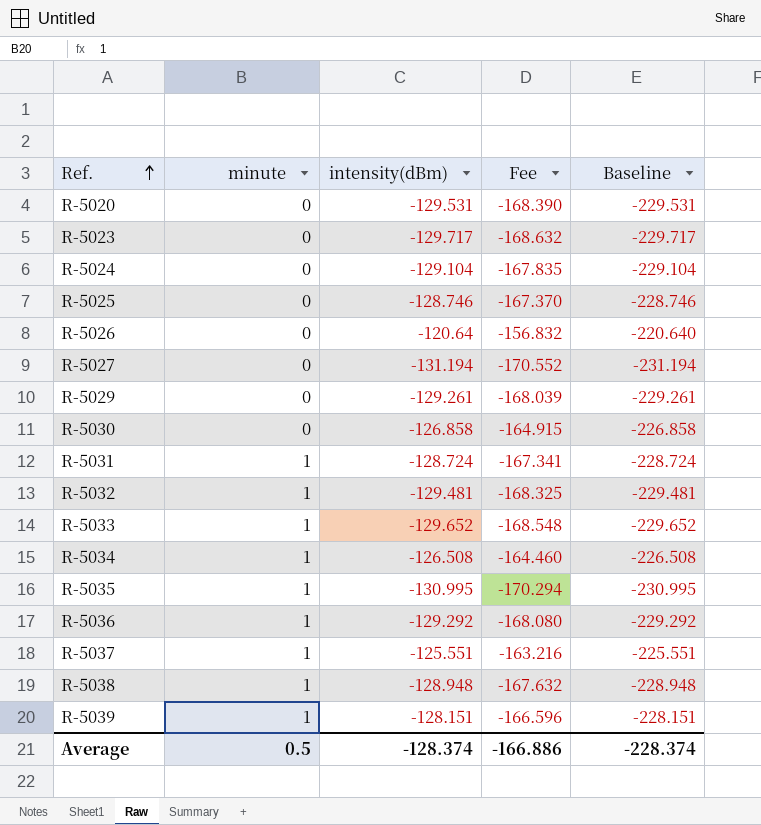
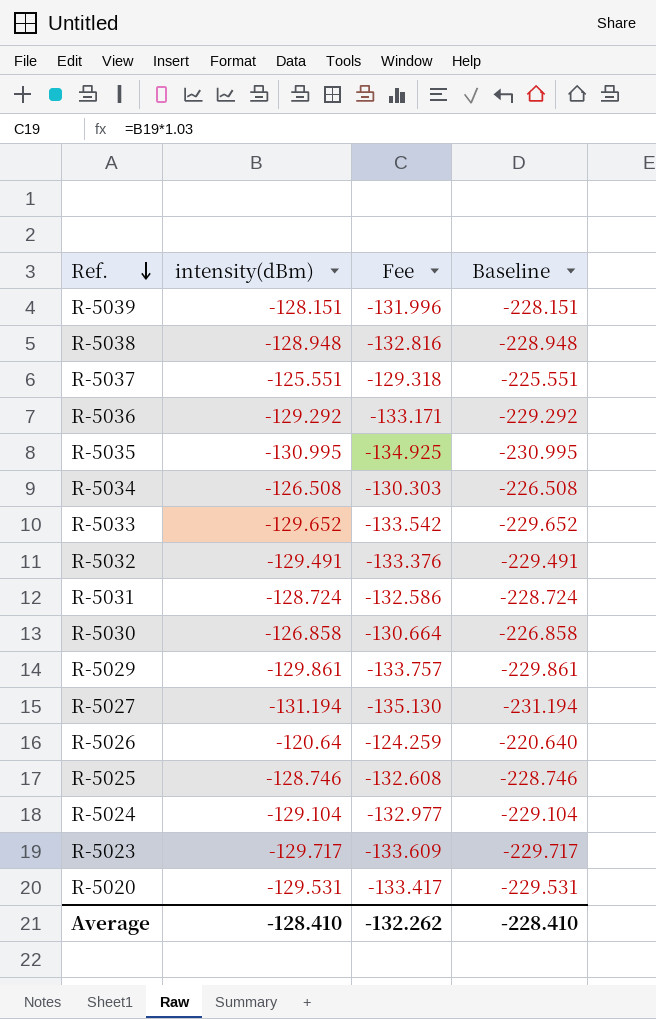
row order: Ref. ascending -> Ref. descending
column minute | position: 2 -> none
column Fee | formula: [intensity(dBm)] * 1.3 -> [intensity(dBm)] * 1.03
R-5032 | intensity(dBm): -129.481 -> -129.491
R-5032 | Baseline: -229.481 -> -229.491
R-5029 | intensity(dBm): -129.261 -> -129.861
R-5029 | Baseline: -229.261 -> -229.861
Average | intensity(dBm): -128.374 -> -128.410
Average | Fee: -166.886 -> -132.262
Average | Baseline: -228.374 -> -228.410

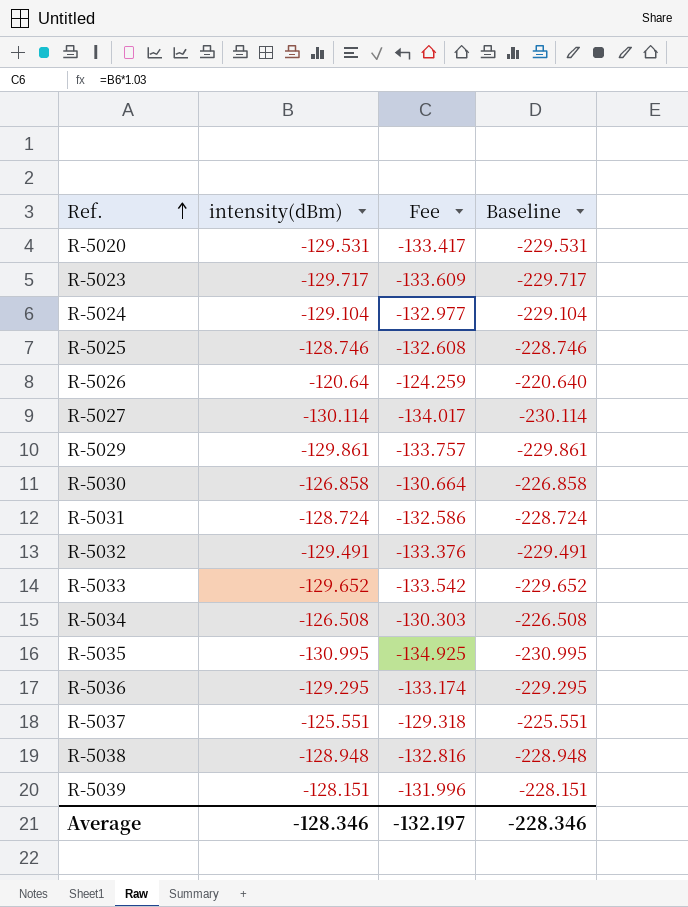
row order: Ref. descending -> Ref. ascending
R-5027 | intensity(dBm): -131.194 -> -130.114
R-5027 | Fee: -135.130 -> -134.017
R-5027 | Baseline: -231.194 -> -230.114
R-5036 | intensity(dBm): -129.292 -> -129.295
R-5036 | Fee: -133.171 -> -133.174
R-5036 | Baseline: -229.292 -> -229.295
Average | intensity(dBm): -128.410 -> -128.346
Average | Fee: -132.262 -> -132.197
Average | Baseline: -228.410 -> -228.346

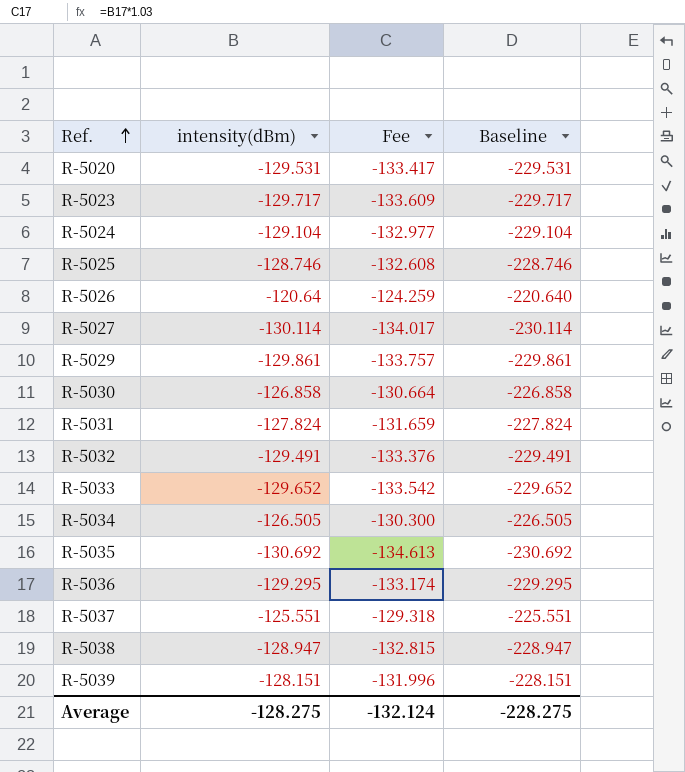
R-5031 | intensity(dBm): -128.724 -> -127.824
R-5031 | Fee: -132.586 -> -131.659
R-5031 | Baseline: -228.724 -> -227.824
R-5034 | intensity(dBm): -126.508 -> -126.505
R-5034 | Fee: -130.303 -> -130.300
R-5034 | Baseline: -226.508 -> -226.505
R-5035 | intensity(dBm): -130.995 -> -130.692
R-5035 | Fee: -134.925 -> -134.613
R-5035 | Baseline: -230.995 -> -230.692
R-5038 | intensity(dBm): -128.948 -> -128.947
R-5038 | Fee: -132.816 -> -132.815
R-5038 | Baseline: -228.948 -> -228.947
Average | intensity(dBm): -128.346 -> -128.275
Average | Fee: -132.197 -> -132.124
Average | Baseline: -228.346 -> -228.275

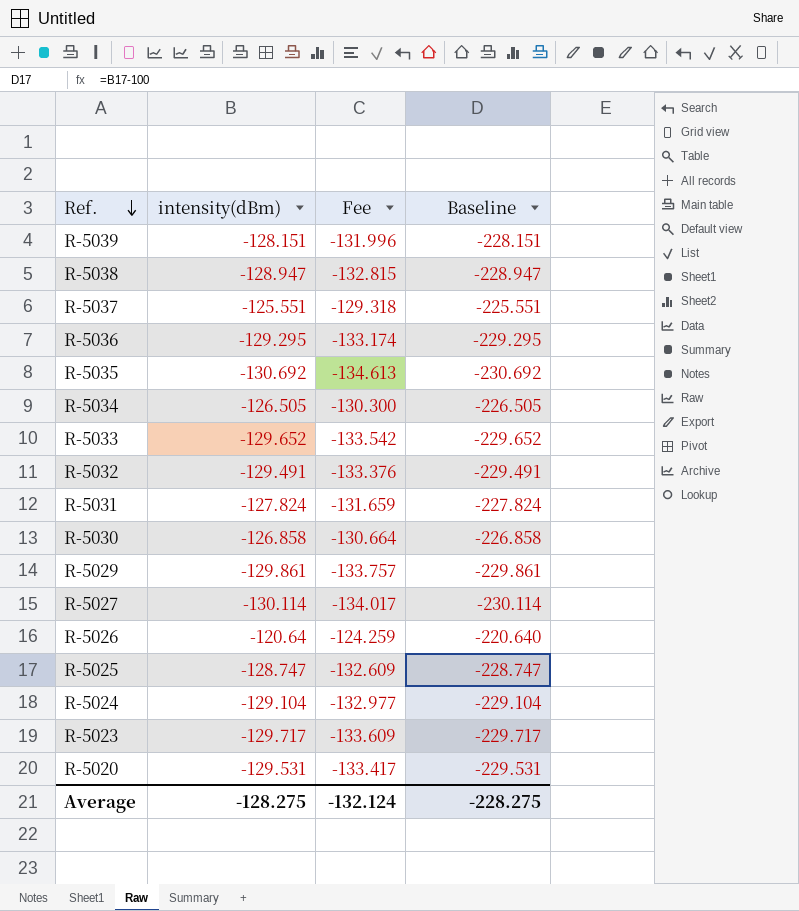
row order: Ref. ascending -> Ref. descending
R-5025 | intensity(dBm): -128.746 -> -128.747
R-5025 | Fee: -132.608 -> -132.609
R-5025 | Baseline: -228.746 -> -228.747

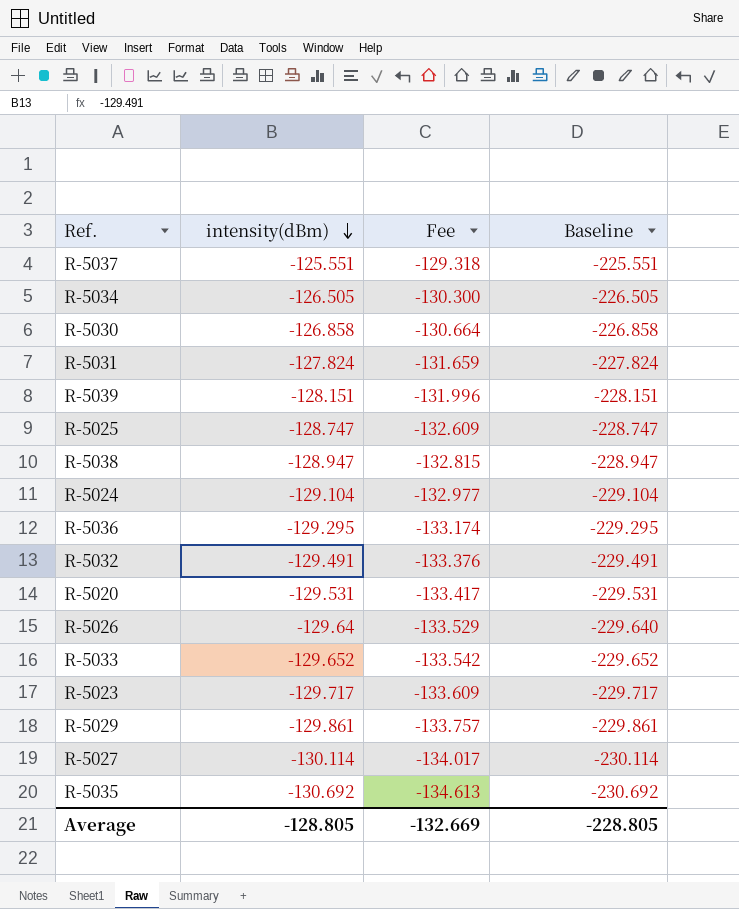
row order: Ref. descending -> intensity(dBm) descending
R-5026 | intensity(dBm): -120.64 -> -129.64
R-5026 | Fee: -124.259 -> -133.529
R-5026 | Baseline: -220.640 -> -229.640
Average | intensity(dBm): -128.275 -> -128.805
Average | Fee: -132.124 -> -132.669
Average | Baseline: -228.275 -> -228.805

